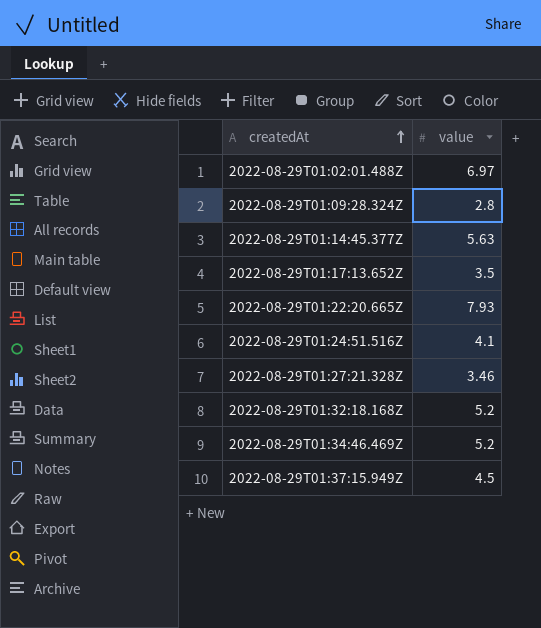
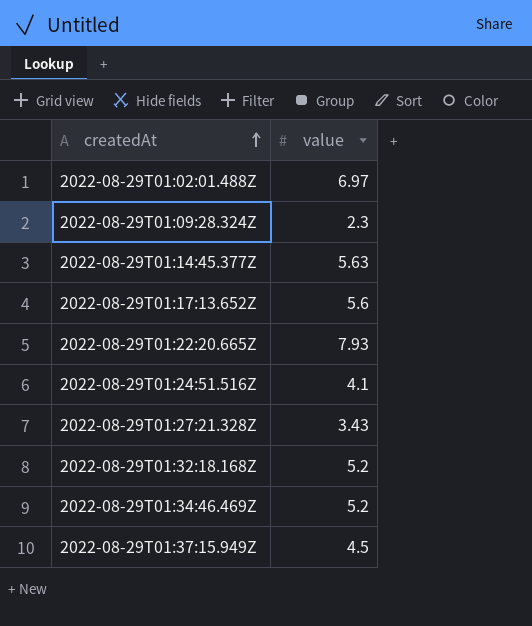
2022-08-29T01:09:28.324Z | value: 2.8 -> 2.3
2022-08-29T01:17:13.652Z | value: 3.5 -> 5.6
2022-08-29T01:27:21.328Z | value: 3.46 -> 3.43

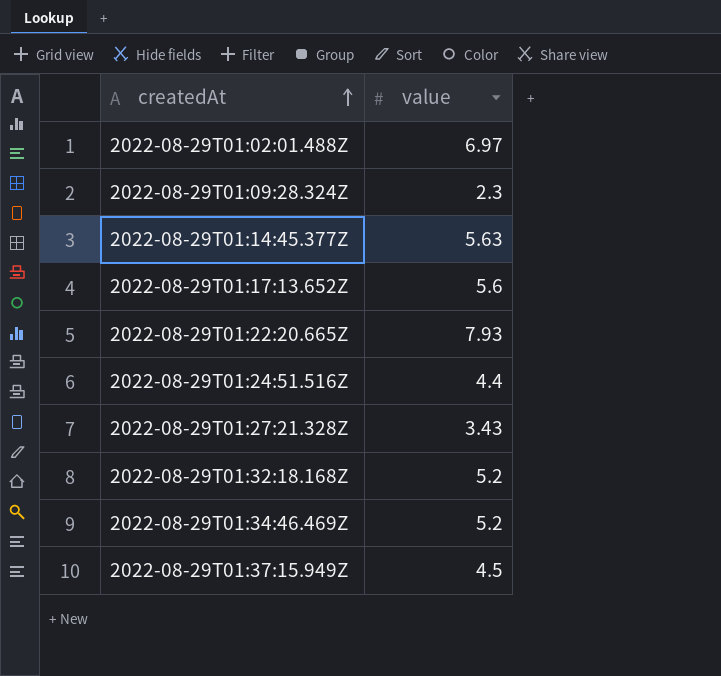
2022-08-29T01:24:51.516Z | value: 4.1 -> 4.4

